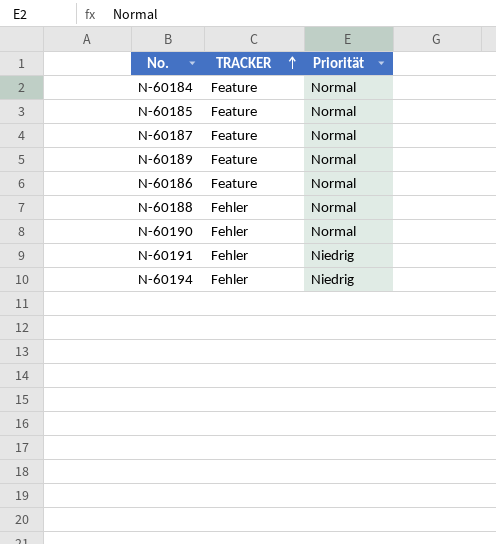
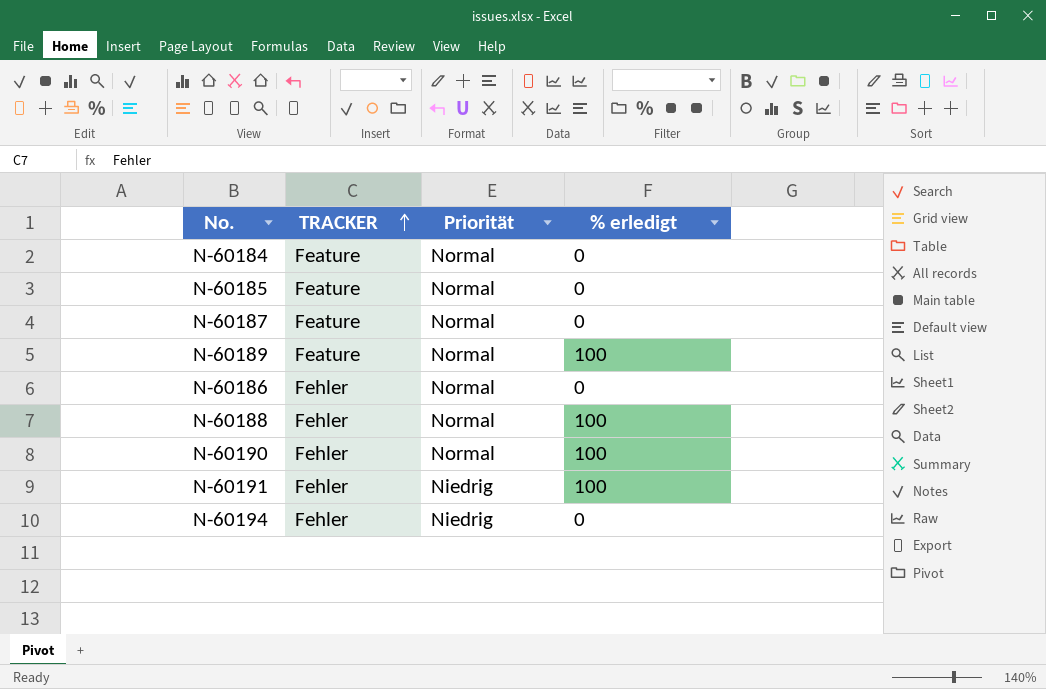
column % erledigt | position: none -> 4
N-60186 | TRACKER: Feature -> Fehler

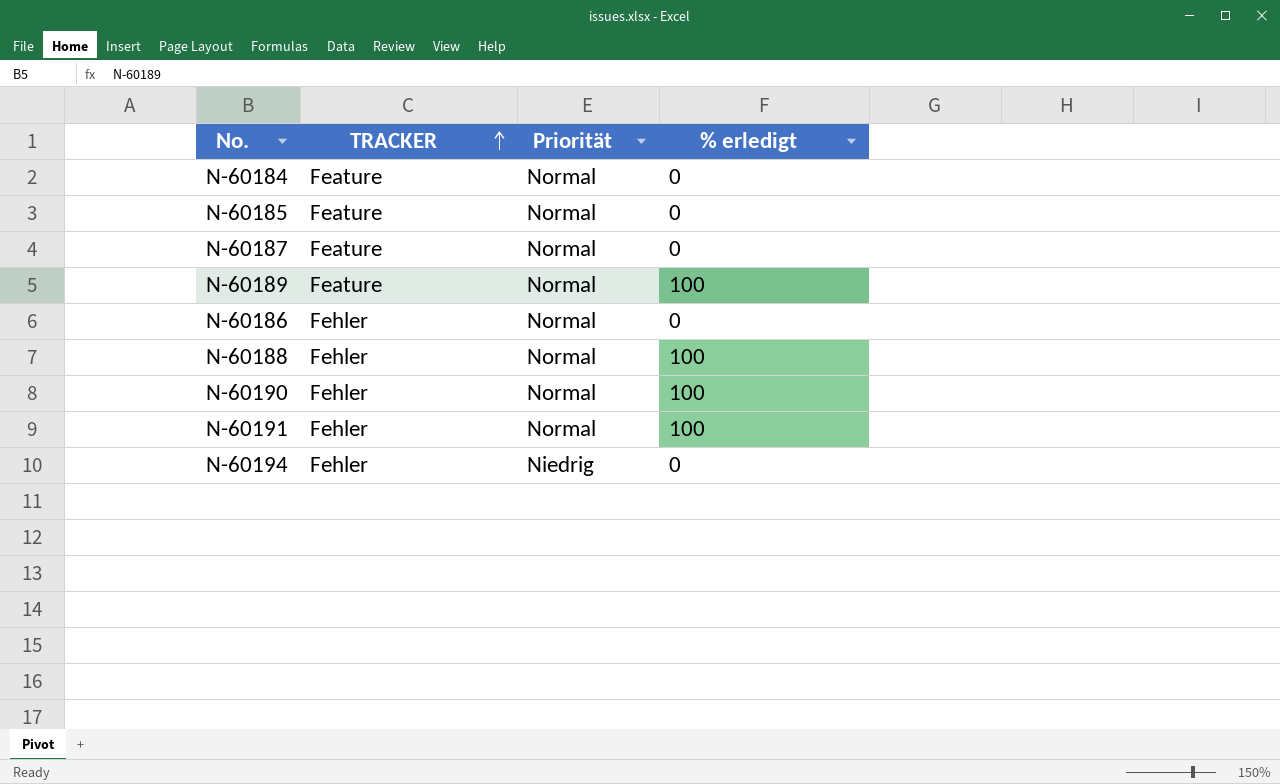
N-60191 | Priorität: Niedrig -> Normal

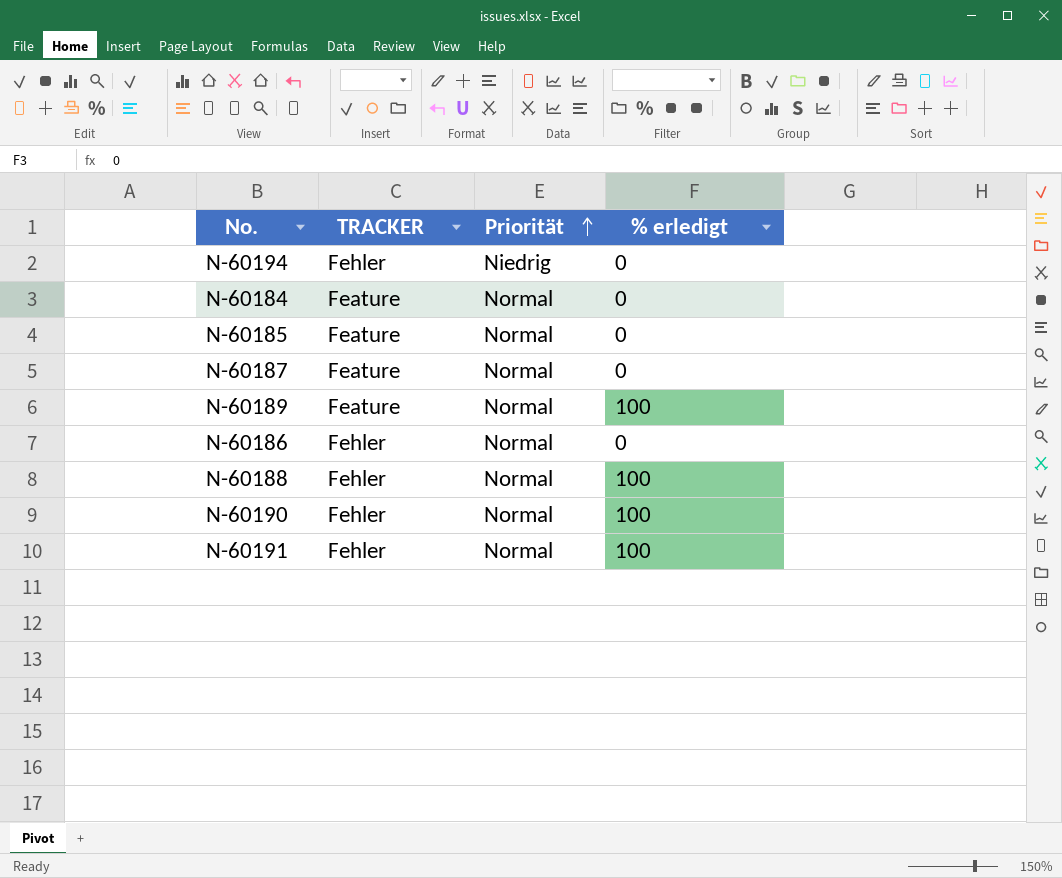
row order: TRACKER ascending -> Priorität ascending

